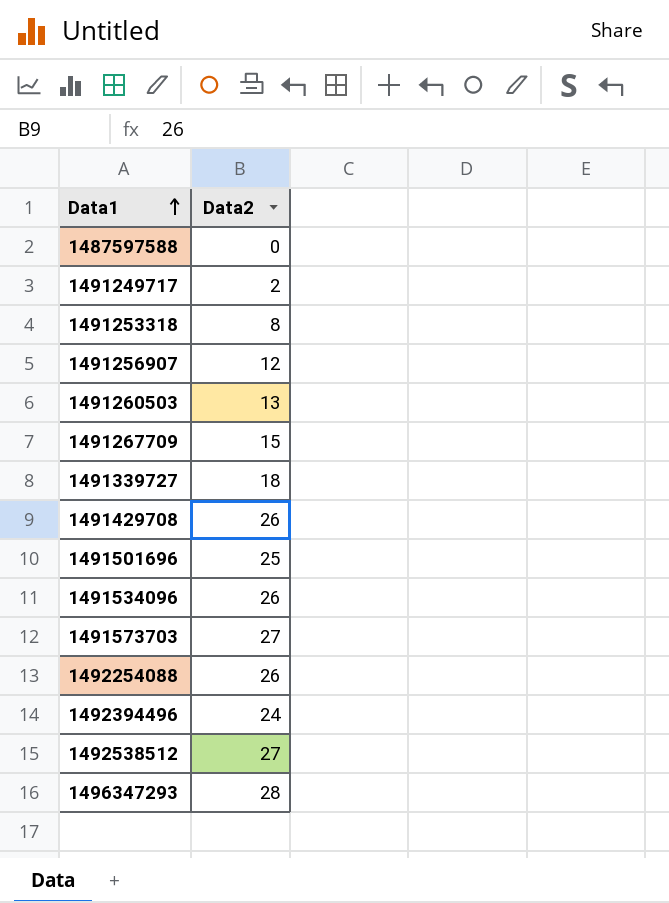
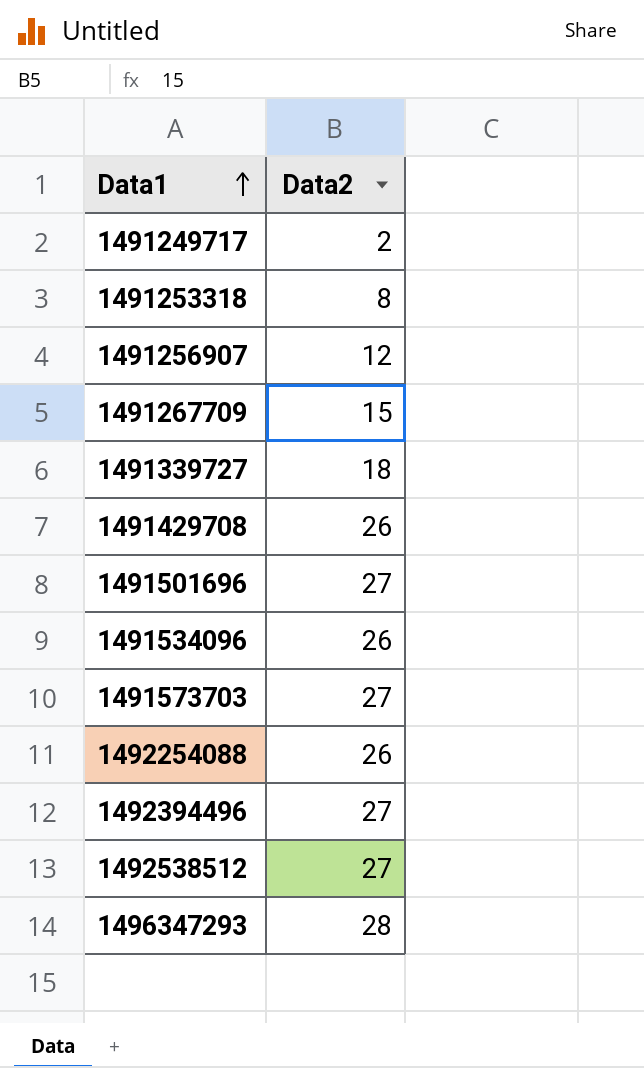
row 1487597588: 0 -> none
row 1491260503: 13 -> none
1491501696 | Data2: 25 -> 27
1492394496 | Data2: 24 -> 27

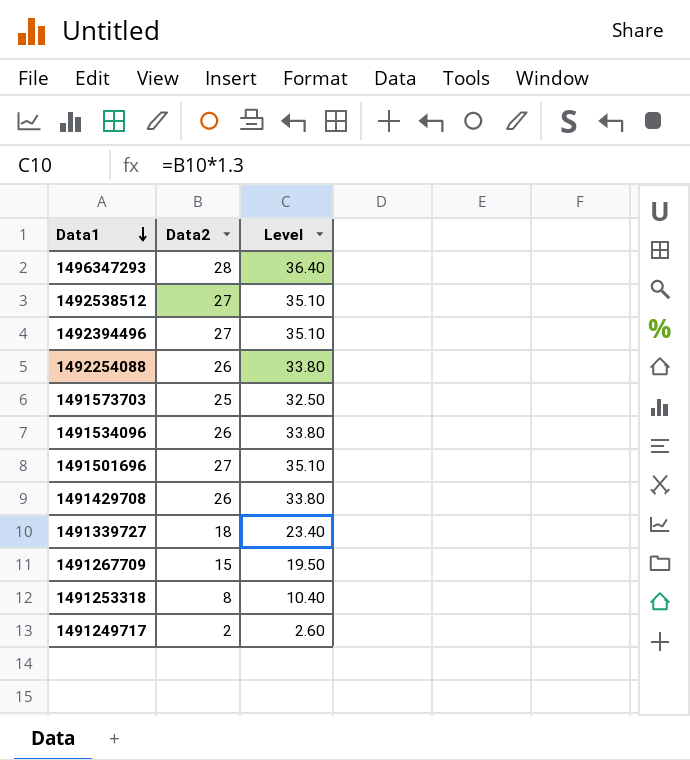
row order: Data1 ascending -> Data1 descending
column Level | formula: none -> [Data2] * 1.3
row 1491256907: 12 -> none
1491573703 | Data2: 27 -> 25

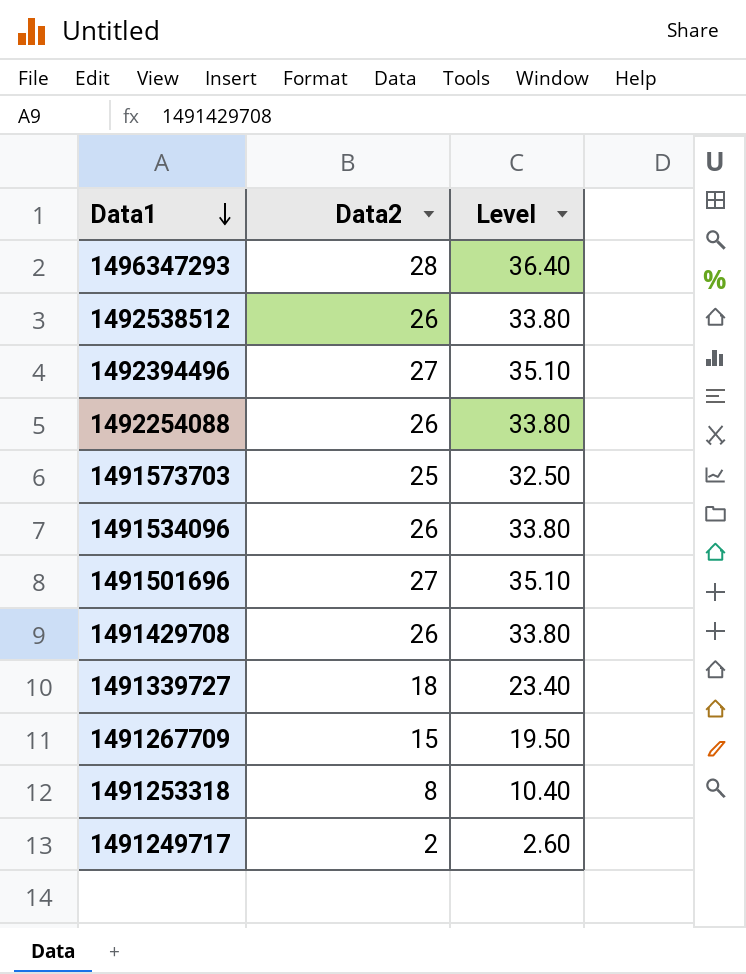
1492538512 | Data2: 27 -> 26
1492538512 | Level: 35.10 -> 33.80

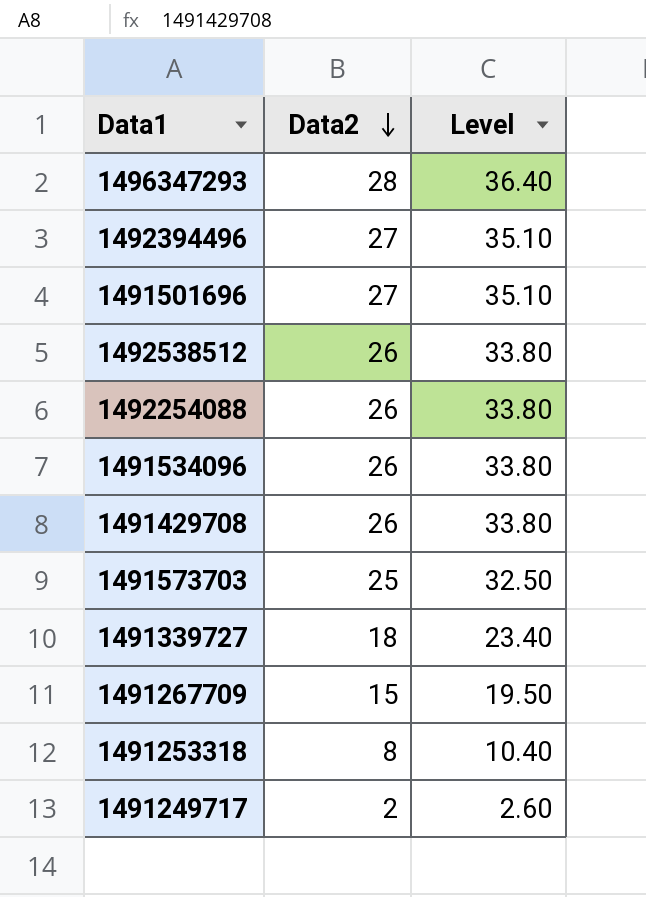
row order: Data1 descending -> Data2 descending

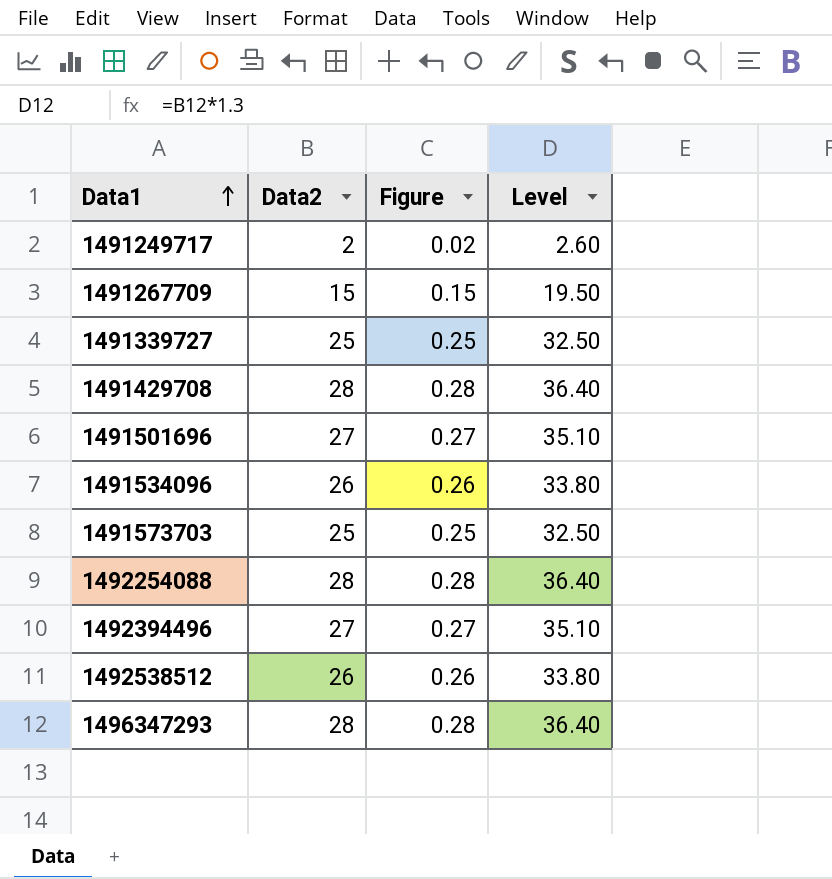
row order: Data2 descending -> Data1 ascending
column Figure | formula: none -> [Data2] * 0.01
row 1491253318: 8 | 10.40 -> none
1491339727 | Data2: 18 -> 25
1491339727 | Level: 23.40 -> 32.50
1491429708 | Data2: 26 -> 28
1491429708 | Level: 33.80 -> 36.40
1492254088 | Data2: 26 -> 28
1492254088 | Level: 33.80 -> 36.40

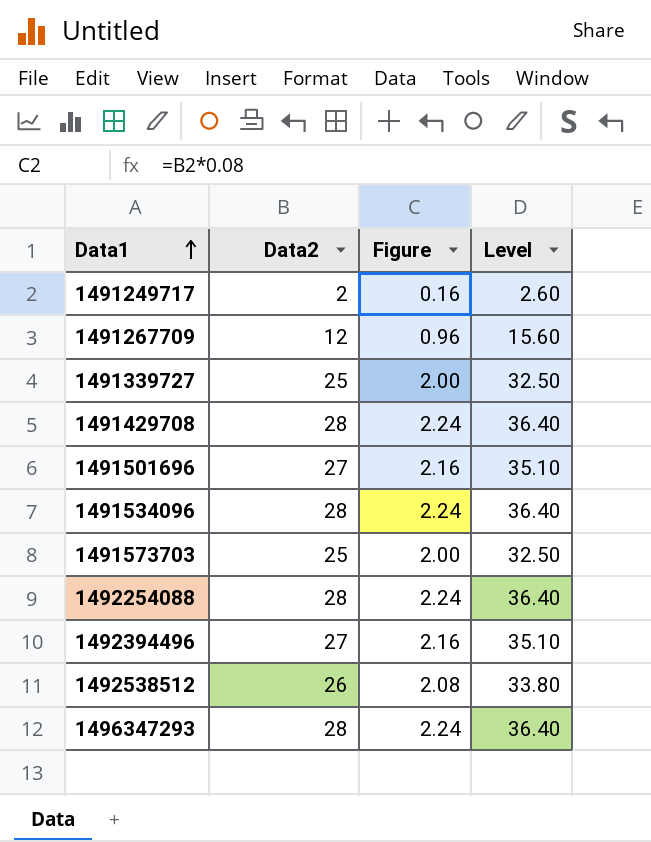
column Figure | formula: [Data2] * 0.01 -> [Data2] * 0.08
1491267709 | Data2: 15 -> 12
1491267709 | Level: 19.50 -> 15.60
1491534096 | Data2: 26 -> 28
1491534096 | Level: 33.80 -> 36.40

